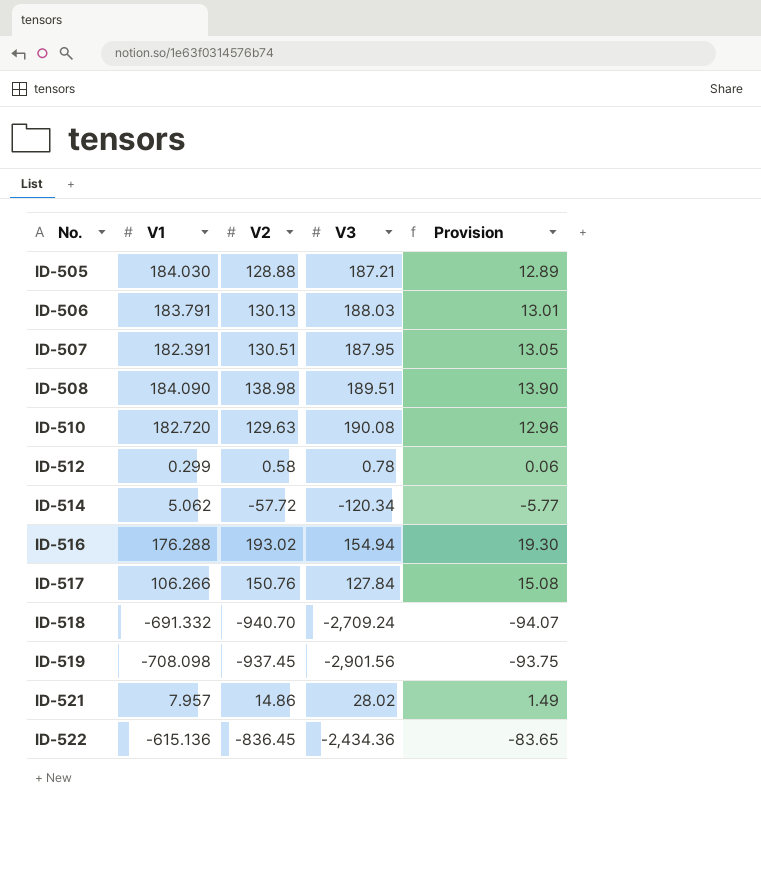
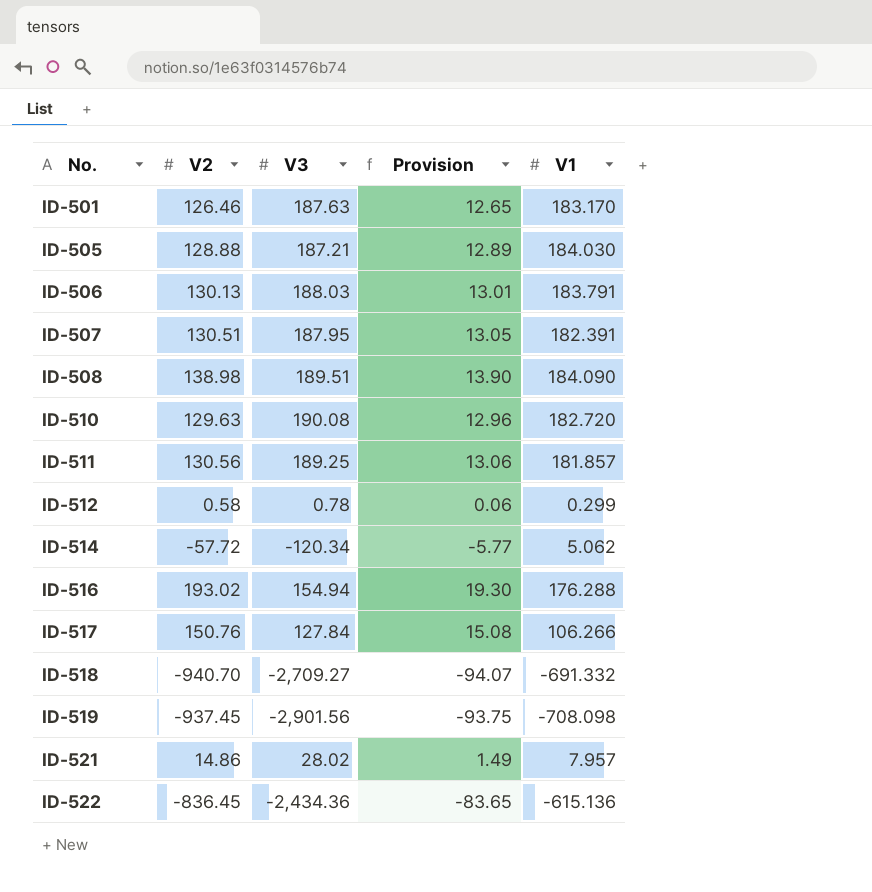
column V1 | position: 2 -> 5
row ID-501: none -> 126.46 | 187.63 | 12.65 | 183.170
row ID-511: none -> 130.56 | 189.25 | 13.06 | 181.857
ID-518 | V3: -2,709.24 -> -2,709.27

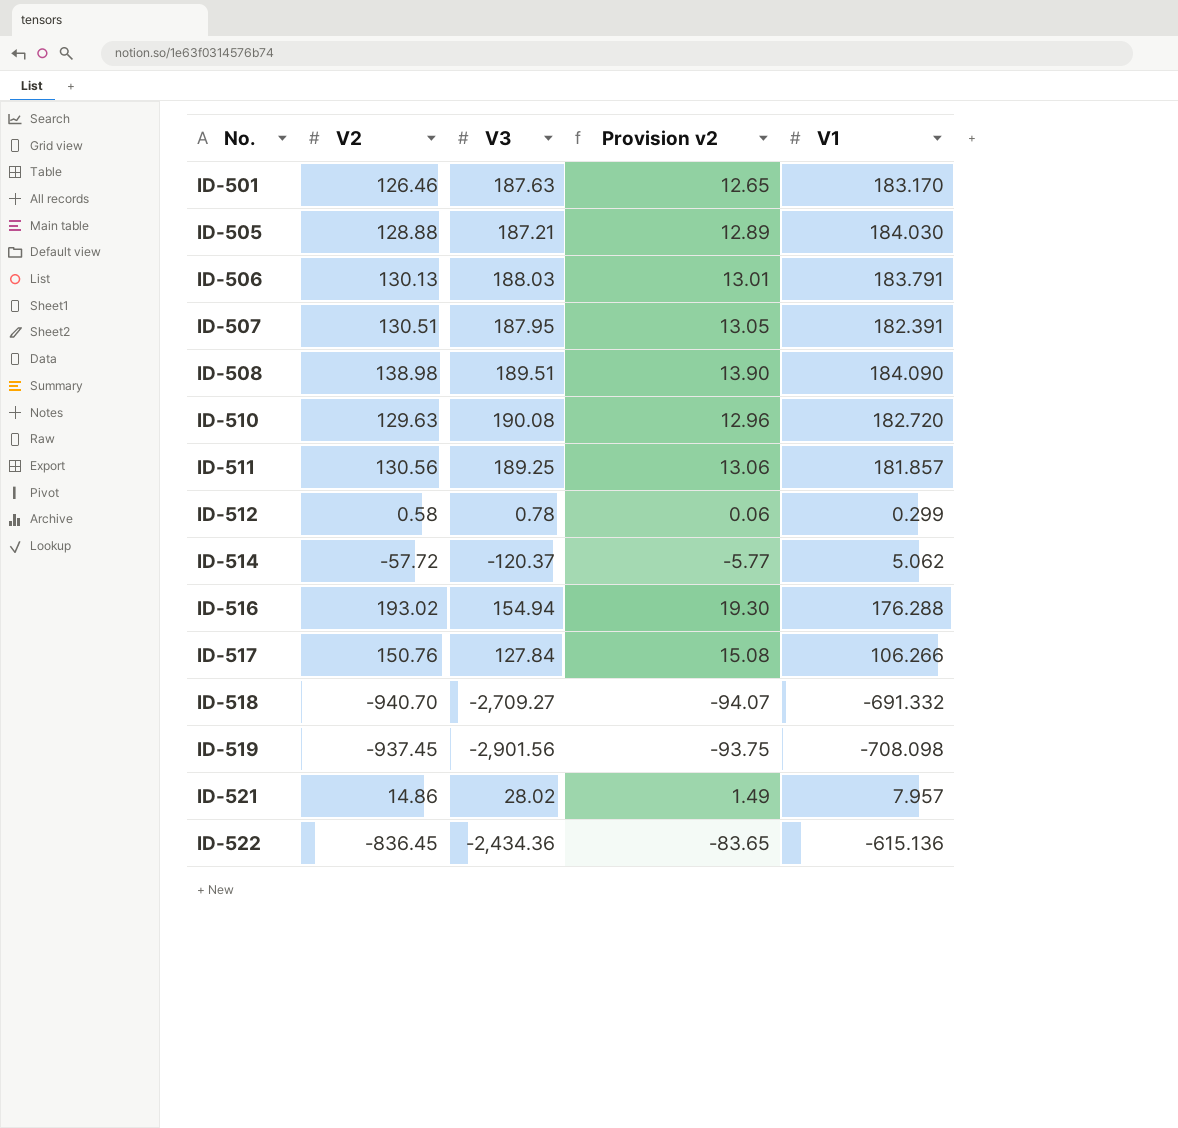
column name: Provision -> Provision v2
ID-514 | V3: -120.34 -> -120.37

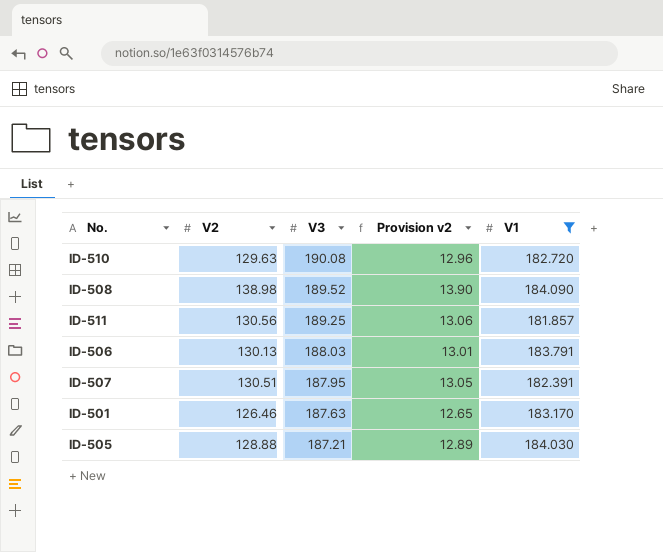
filter: none -> V1 >= 181.857
row order: No. ascending -> V3 descending
ID-508 | V3: 189.51 -> 189.52

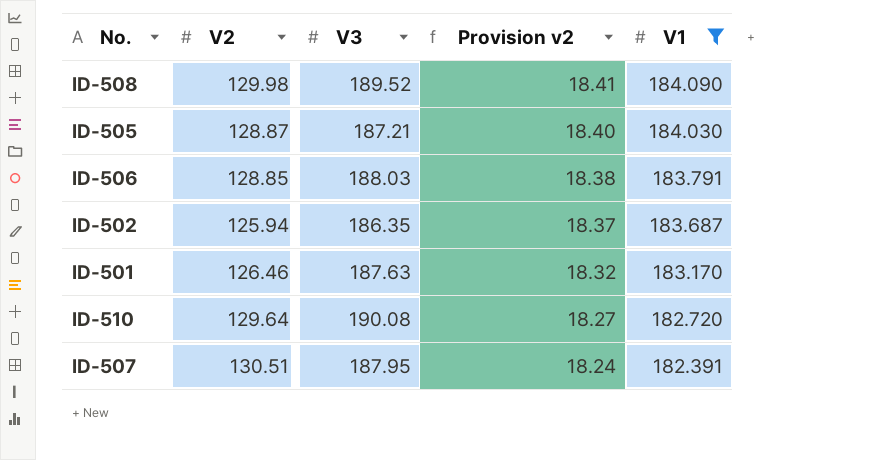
row order: V3 descending -> Provision v2 descending
column Provision v2 | formula: [V2] * 0.1 -> [V1] * 0.1
row ID-511: 130.56 | 189.25 | 13.06 | 181.857 -> none
ID-508 | V2: 138.98 -> 129.98
ID-505 | V2: 128.88 -> 128.87
ID-506 | V2: 130.13 -> 128.85
row ID-502: none -> 125.94 | 186.35 | 18.37 | 183.687
ID-510 | V2: 129.63 -> 129.64

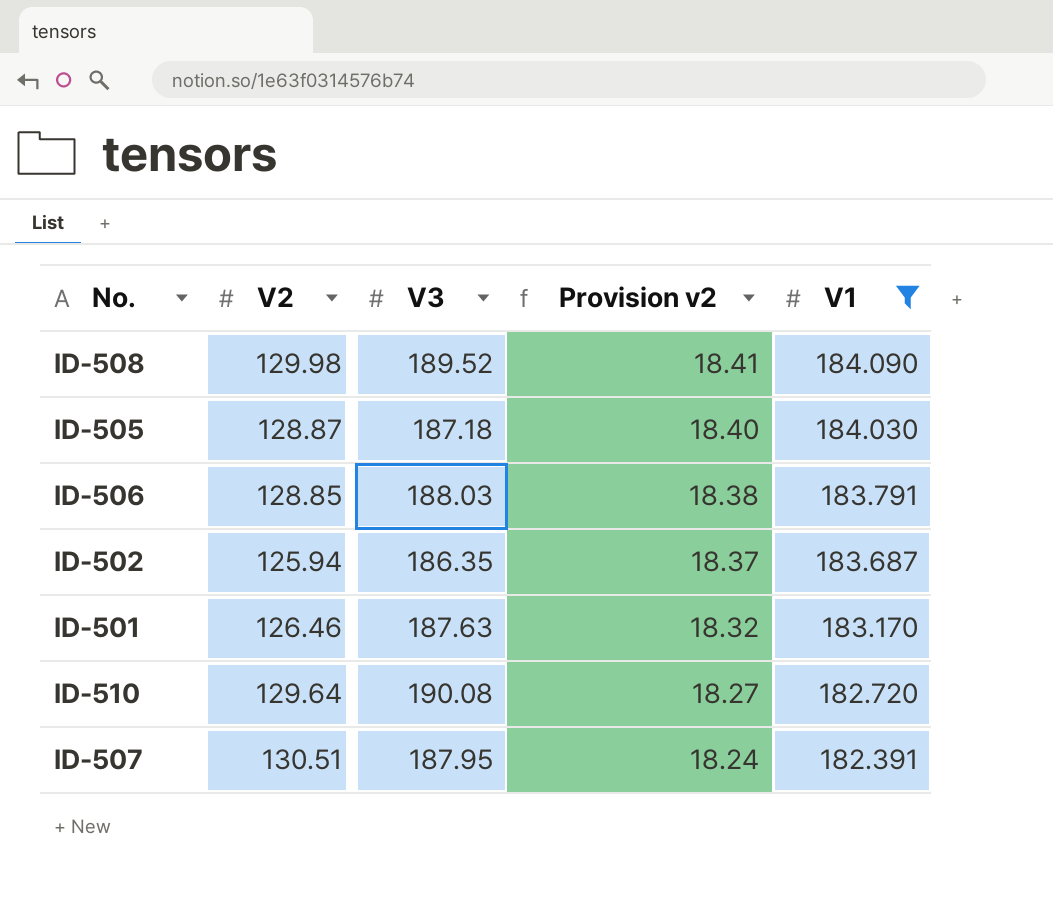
ID-505 | V3: 187.21 -> 187.18

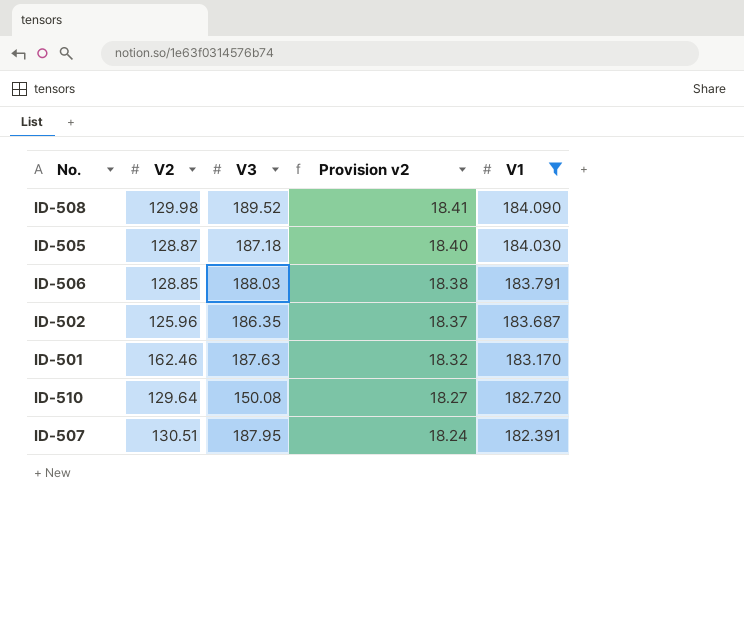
ID-502 | V2: 125.94 -> 125.96
ID-501 | V2: 126.46 -> 162.46
ID-510 | V3: 190.08 -> 150.08

